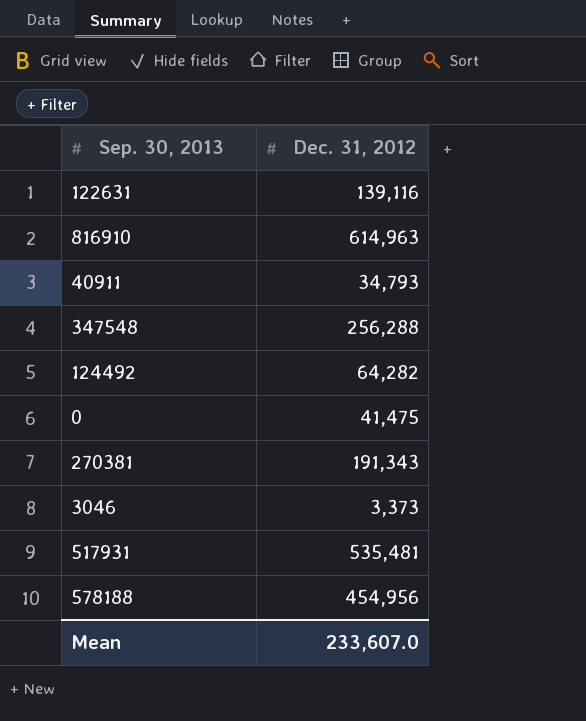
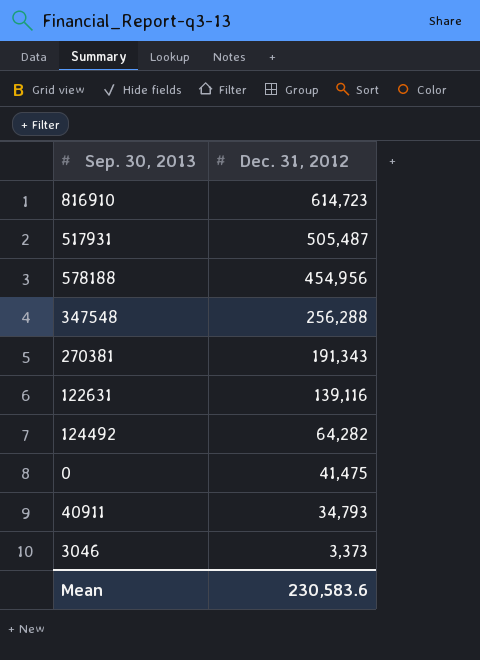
row order: none -> Dec. 31, 2012 descending
816910 | Dec. 31, 2012: 614,963 -> 614,723
517931 | Dec. 31, 2012: 535,481 -> 505,487
Mean | Dec. 31, 2012: 233,607.0 -> 230,583.6

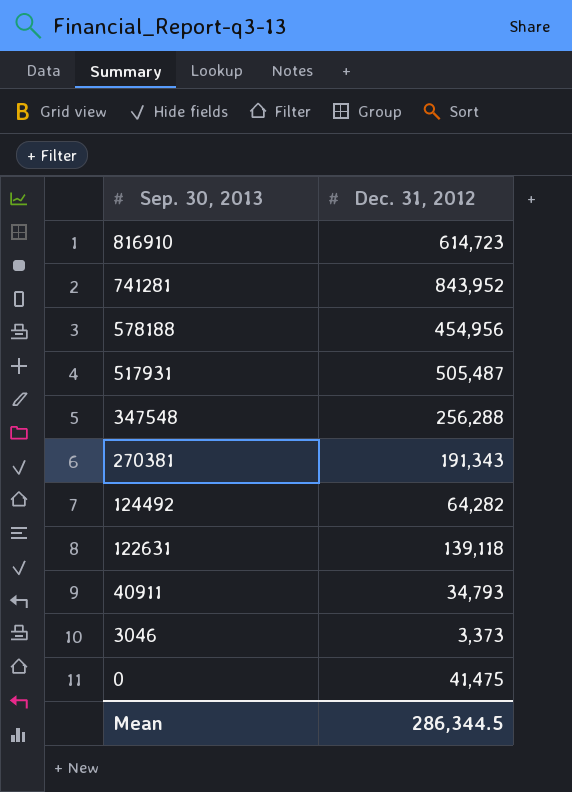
row order: Dec. 31, 2012 descending -> Sep. 30, 2013 descending
row 741281: none -> 843,952
122631 | Dec. 31, 2012: 139,116 -> 139,118
Mean | Dec. 31, 2012: 230,583.6 -> 286,344.5

